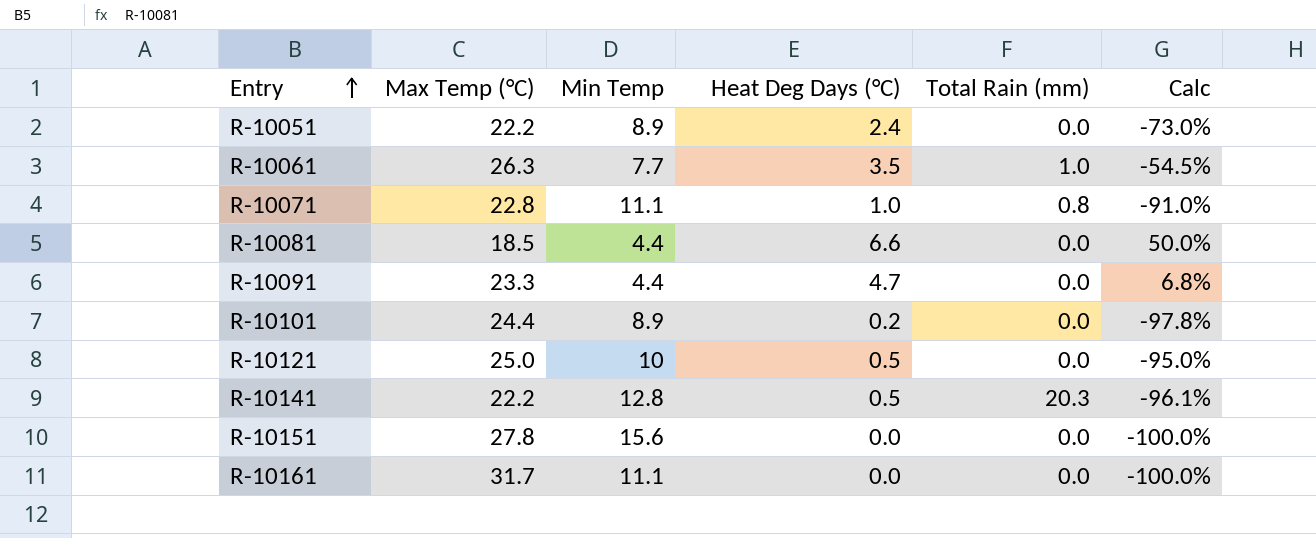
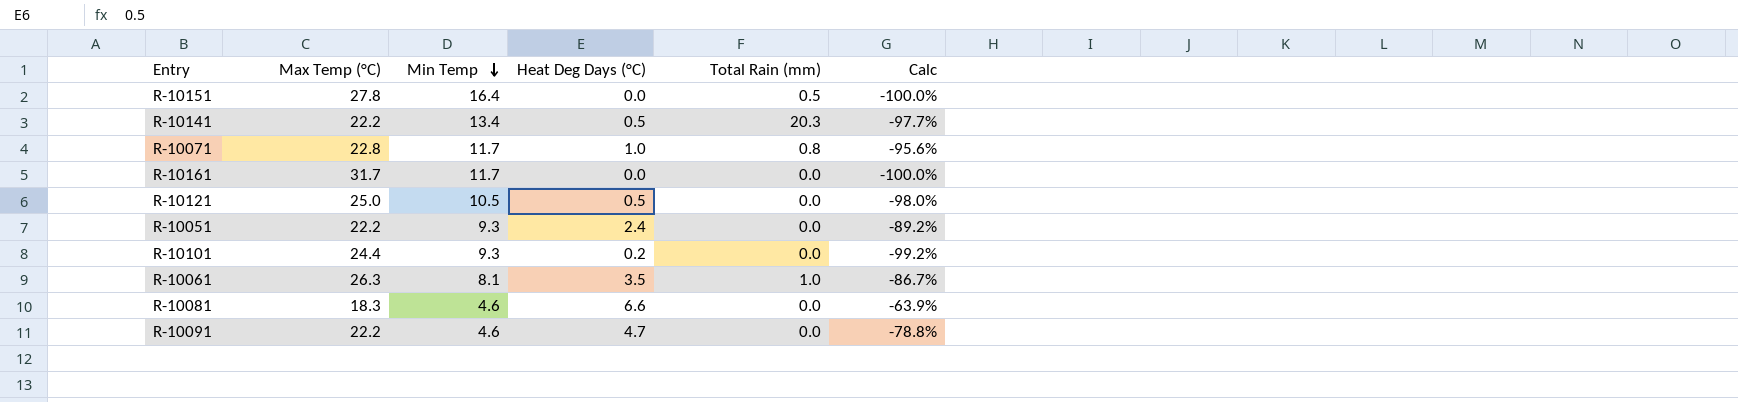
row order: Entry ascending -> Min Temp descending
column Calc | formula: ([Heat Deg Days (°C)] - [Min Temp]) / [Min Temp] -> ([Heat Deg Days (°C)] - [Max Temp (°C)]) / [Max Temp (°C)]
R-10151 | Min Temp: 15.6 -> 16.4
R-10151 | Total Rain (mm): 0.0 -> 0.5
R-10141 | Min Temp: 12.8 -> 13.4
R-10071 | Min Temp: 11.1 -> 11.7
R-10161 | Min Temp: 11.1 -> 11.7
R-10121 | Min Temp: 10 -> 10.5
R-10051 | Min Temp: 8.9 -> 9.3
R-10101 | Min Temp: 8.9 -> 9.3
R-10061 | Min Temp: 7.7 -> 8.1
R-10081 | Max Temp (°C): 18.5 -> 18.3
R-10081 | Min Temp: 4.4 -> 4.6
R-10091 | Max Temp (°C): 23.3 -> 22.2
R-10091 | Min Temp: 4.4 -> 4.6

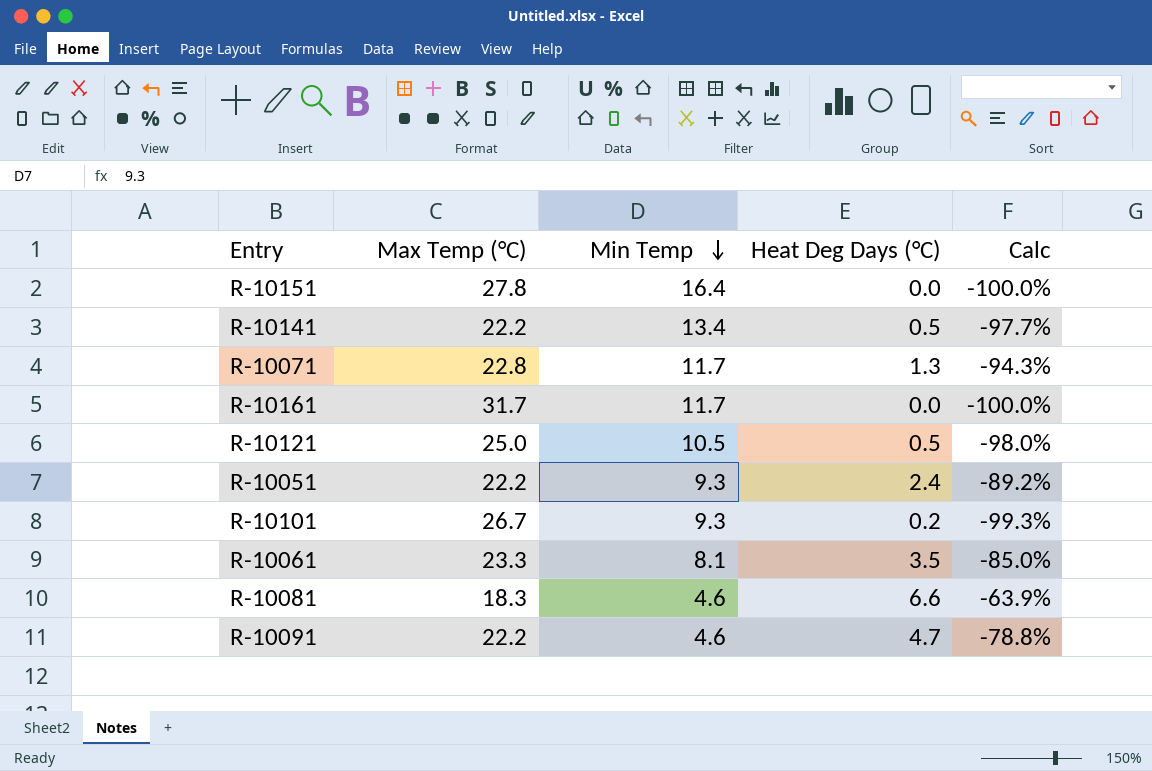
column Total Rain (mm) | position: 5 -> none
R-10071 | Heat Deg Days (°C): 1.0 -> 1.3
R-10071 | Calc: -95.6% -> -94.3%
R-10101 | Max Temp (°C): 24.4 -> 26.7
R-10101 | Calc: -99.2% -> -99.3%
R-10061 | Max Temp (°C): 26.3 -> 23.3
R-10061 | Calc: -86.7% -> -85.0%

